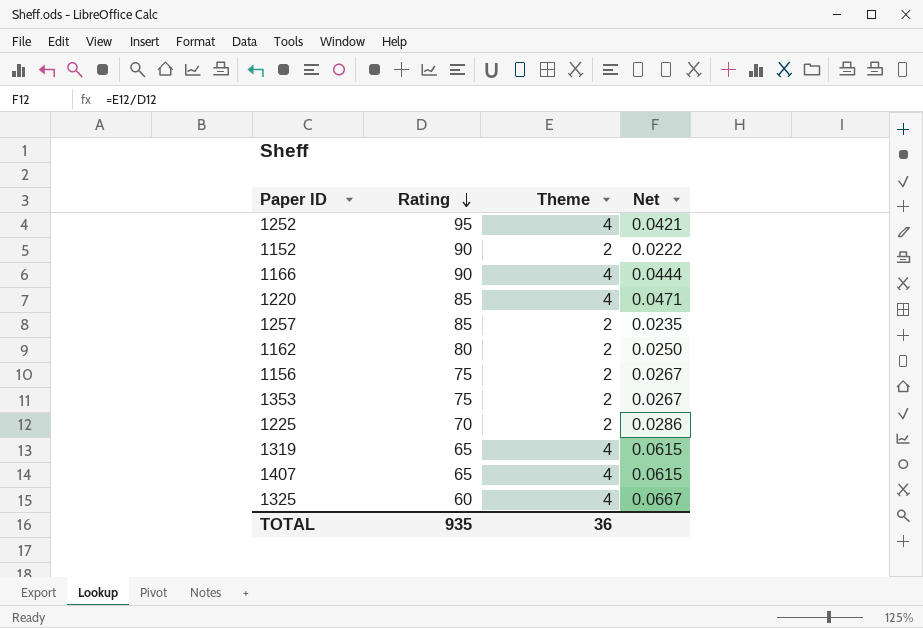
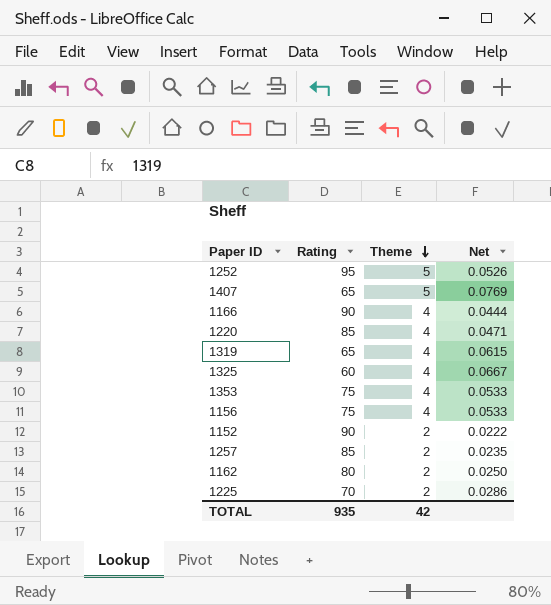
row order: Rating descending -> Theme descending
1252 | Theme: 4 -> 5
1252 | Net: 0.0421 -> 0.0526
1407 | Theme: 4 -> 5
1407 | Net: 0.0615 -> 0.0769
1353 | Theme: 2 -> 4
1353 | Net: 0.0267 -> 0.0533
1156 | Theme: 2 -> 4
1156 | Net: 0.0267 -> 0.0533
TOTAL | Theme: 36 -> 42

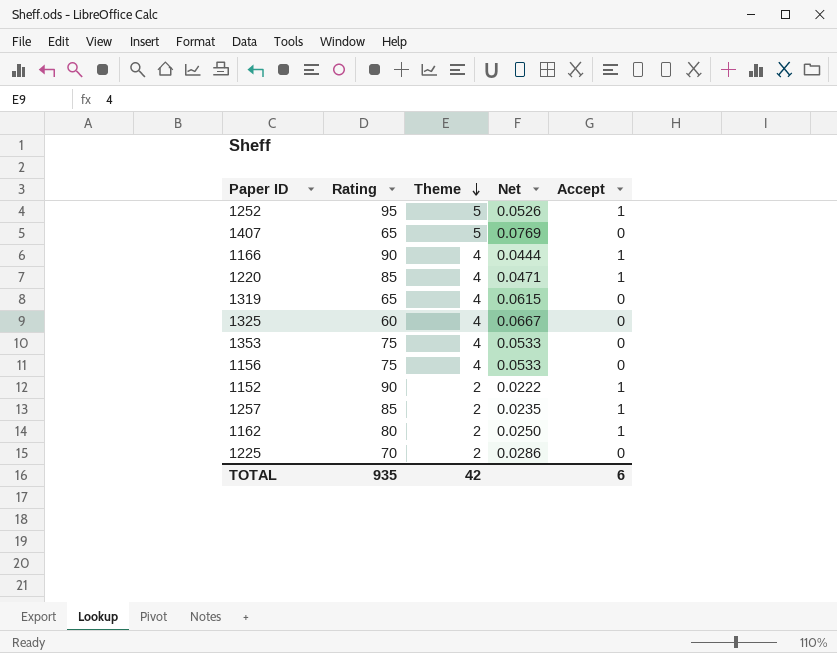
column Accept | position: none -> 5

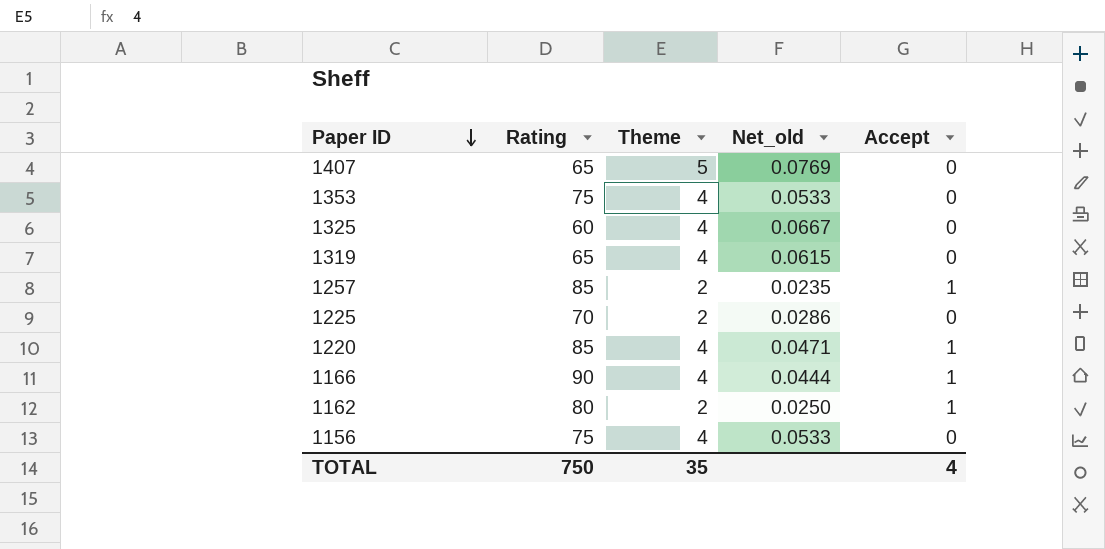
row order: Theme descending -> Paper ID descending
column name: Net -> Net_old
row 1252: 95 | 5 | 0.0526 | 1 -> none
row 1152: 90 | 2 | 0.0222 | 1 -> none
TOTAL | Rating: 935 -> 750
TOTAL | Theme: 42 -> 35
TOTAL | Accept: 6 -> 4

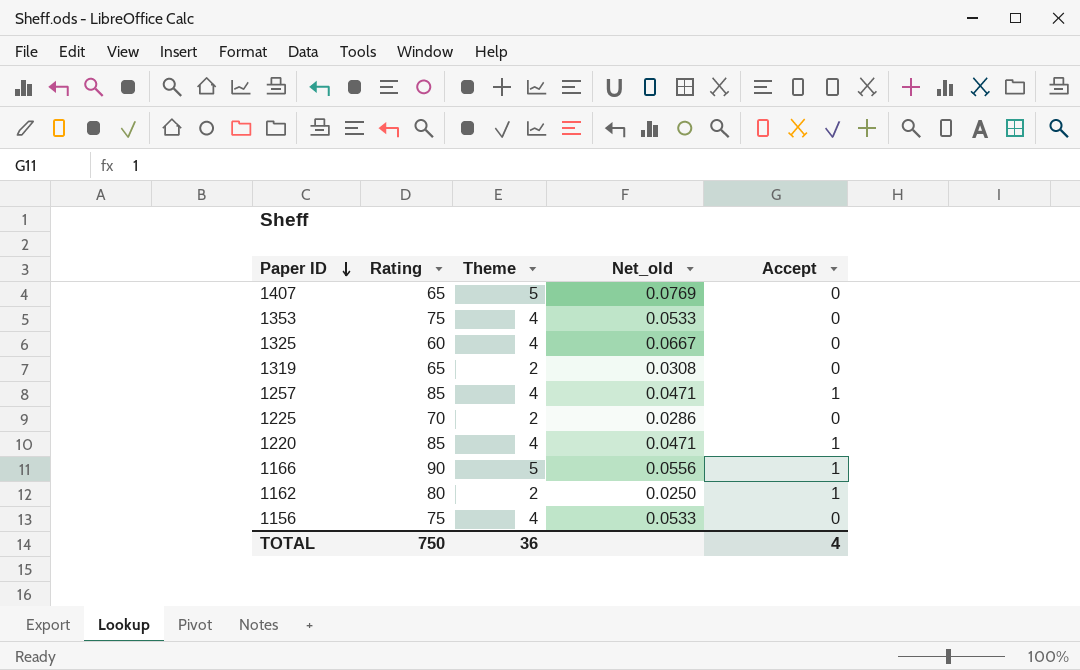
1319 | Theme: 4 -> 2
1319 | Net_old: 0.0615 -> 0.0308
1257 | Theme: 2 -> 4
1257 | Net_old: 0.0235 -> 0.0471
1166 | Theme: 4 -> 5
1166 | Net_old: 0.0444 -> 0.0556
TOTAL | Theme: 35 -> 36

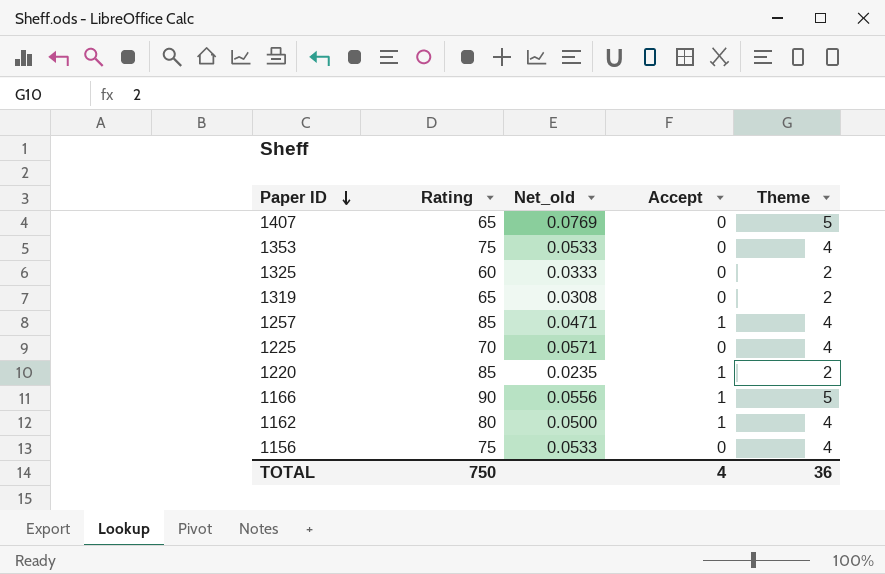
column Theme | position: 3 -> 5
1325 | Net_old: 0.0667 -> 0.0333
1325 | Theme: 4 -> 2
1225 | Net_old: 0.0286 -> 0.0571
1225 | Theme: 2 -> 4
1220 | Net_old: 0.0471 -> 0.0235
1220 | Theme: 4 -> 2
1162 | Net_old: 0.0250 -> 0.0500
1162 | Theme: 2 -> 4

